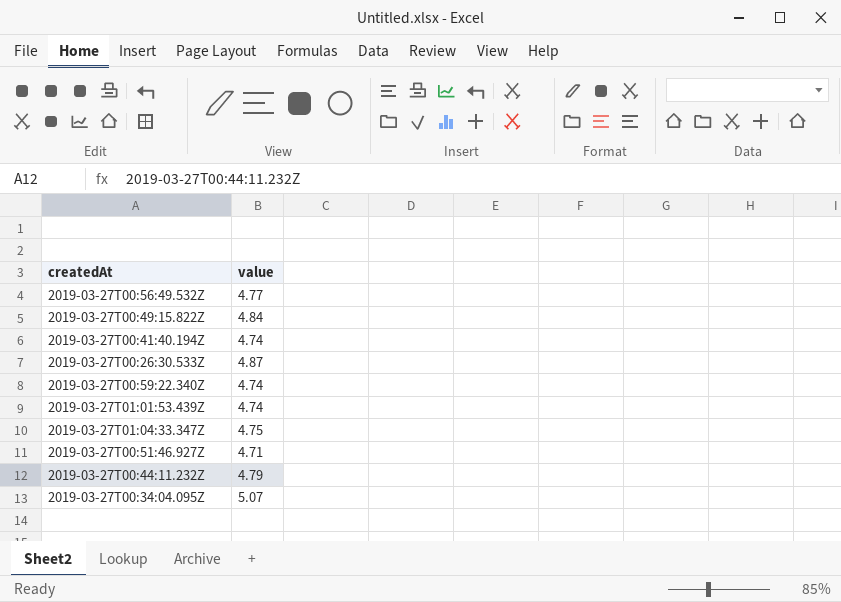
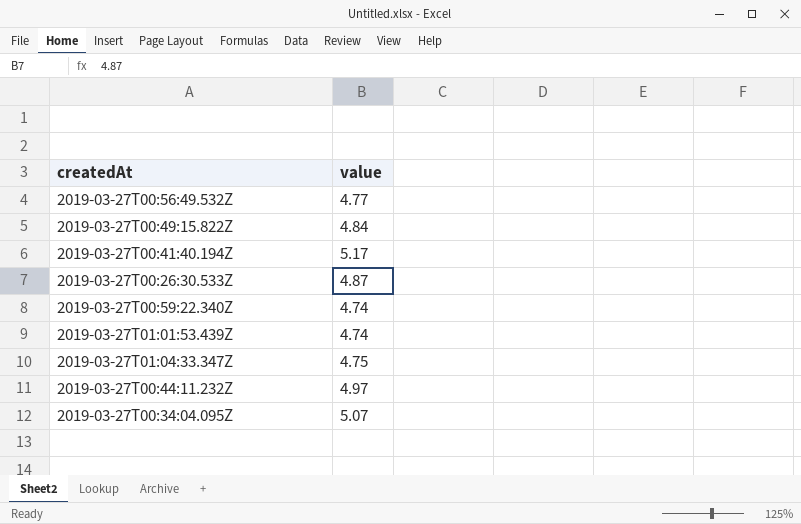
row 2019-03-27T00:51:46.927Z: 4.71 -> none
2019-03-27T00:41:40.194Z | value: 4.74 -> 5.17
2019-03-27T00:44:11.232Z | value: 4.79 -> 4.97

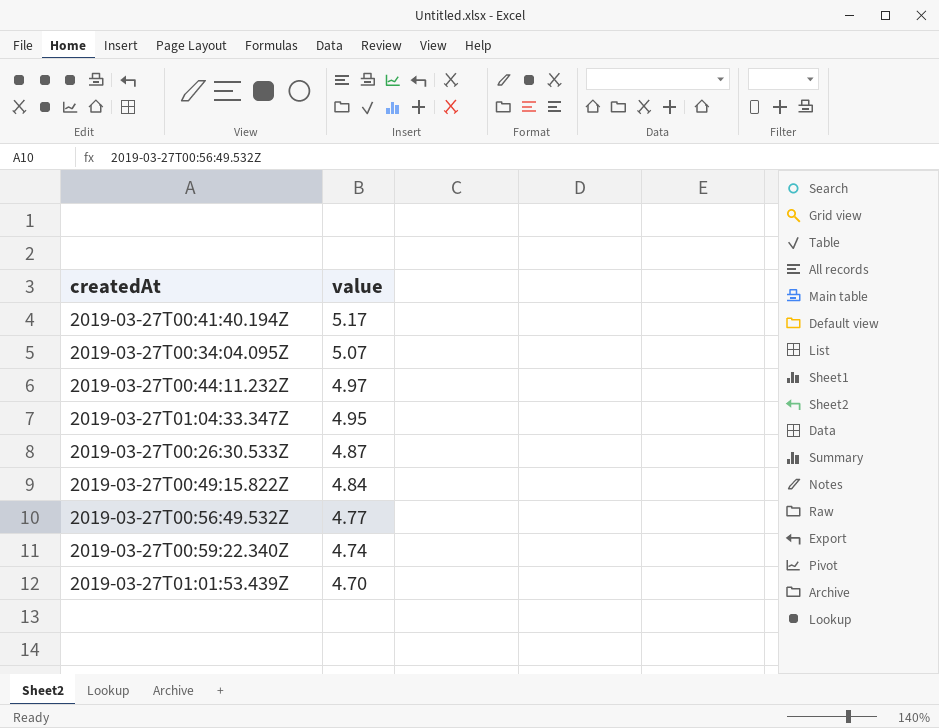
row order: none -> value descending
2019-03-27T01:04:33.347Z | value: 4.75 -> 4.95
2019-03-27T01:01:53.439Z | value: 4.74 -> 4.70

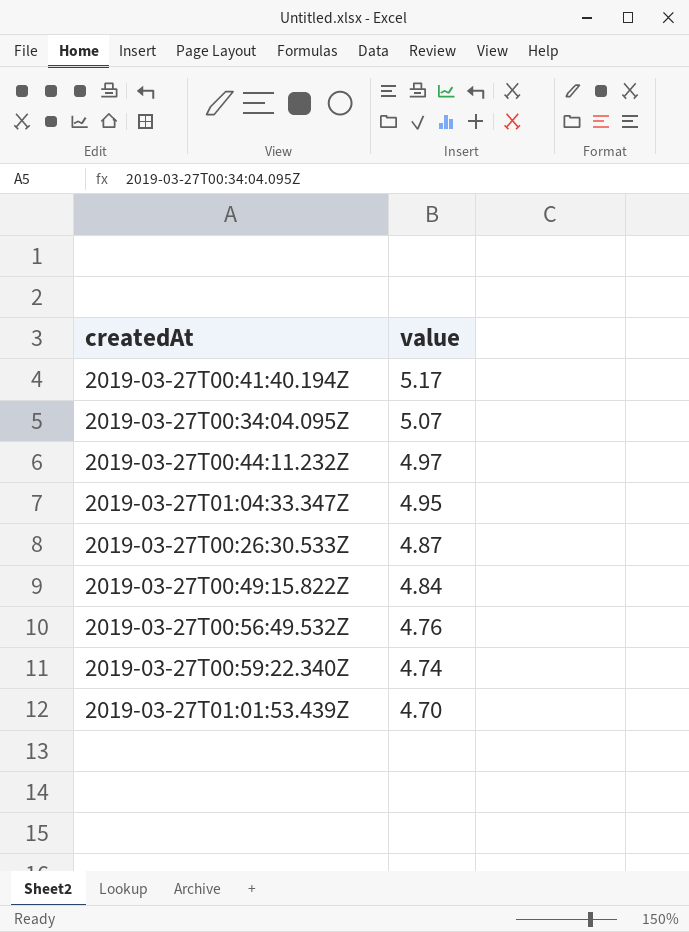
2019-03-27T00:56:49.532Z | value: 4.77 -> 4.76

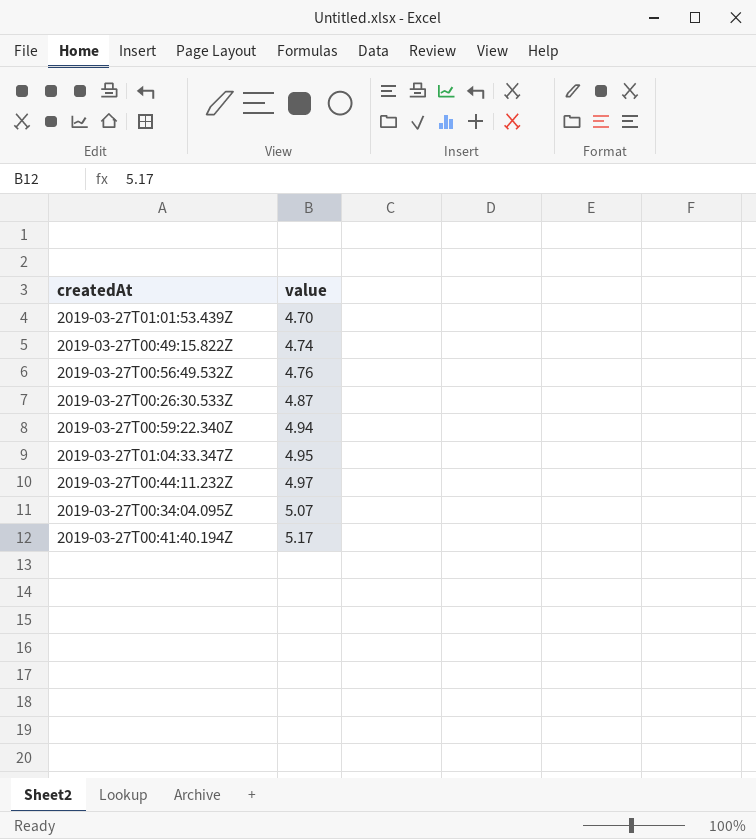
row order: value descending -> value ascending
2019-03-27T00:49:15.822Z | value: 4.84 -> 4.74
2019-03-27T00:59:22.340Z | value: 4.74 -> 4.94

